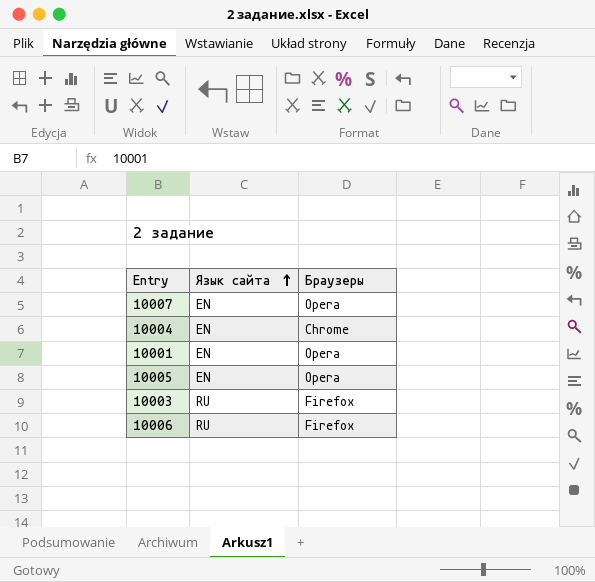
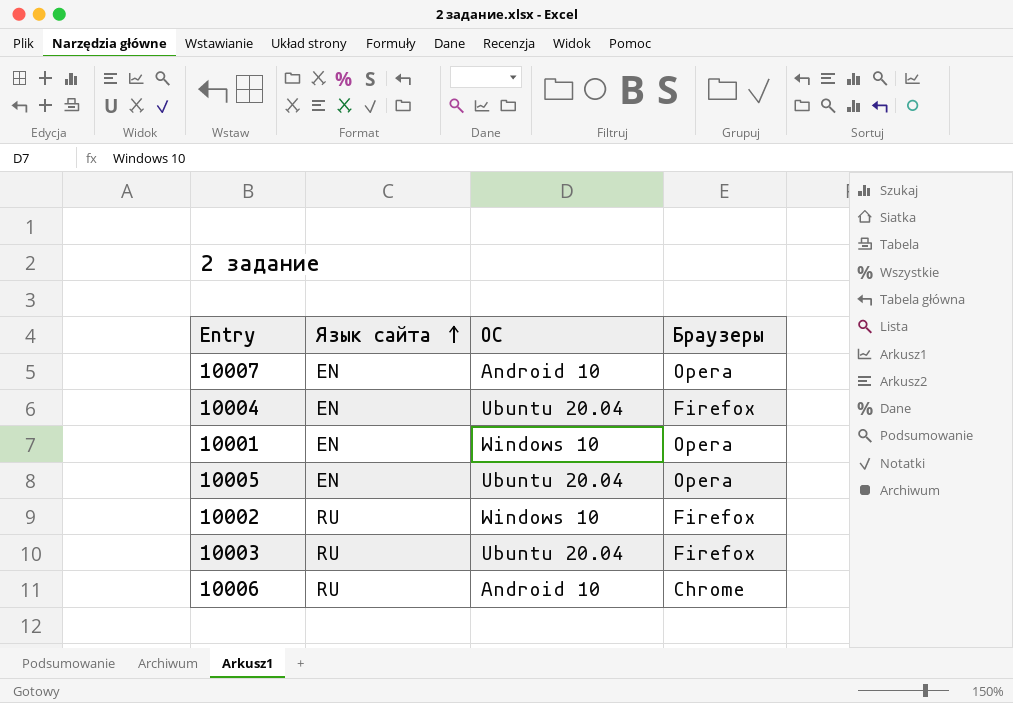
column ОС | position: none -> 3
10004 | Браузеры: Chrome -> Firefox
row 10002: none -> RU | Windows 10 | Firefox
10006 | Браузеры: Firefox -> Chrome

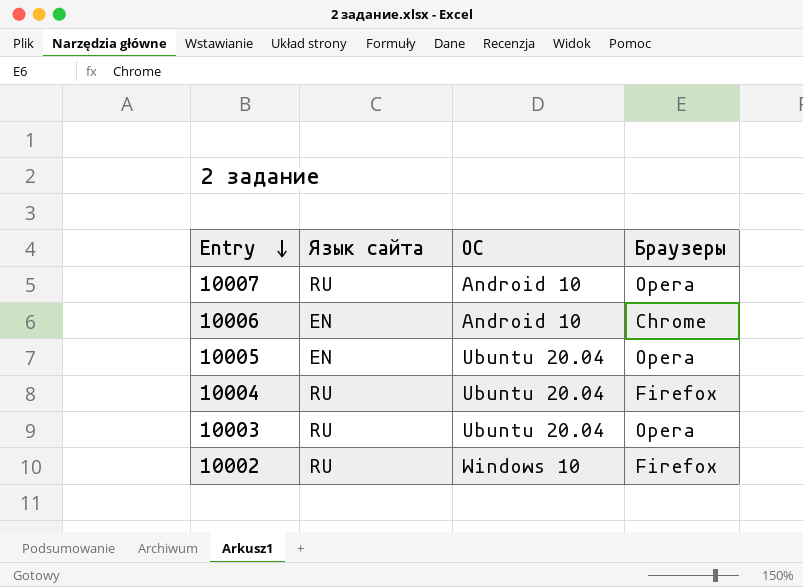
row order: Язык сайта ascending -> Entry descending
row 10001: EN | Windows 10 | Opera -> none
10007 | Язык сайта: EN -> RU
10006 | Язык сайта: RU -> EN
10004 | Язык сайта: EN -> RU
10003 | Браузеры: Firefox -> Opera

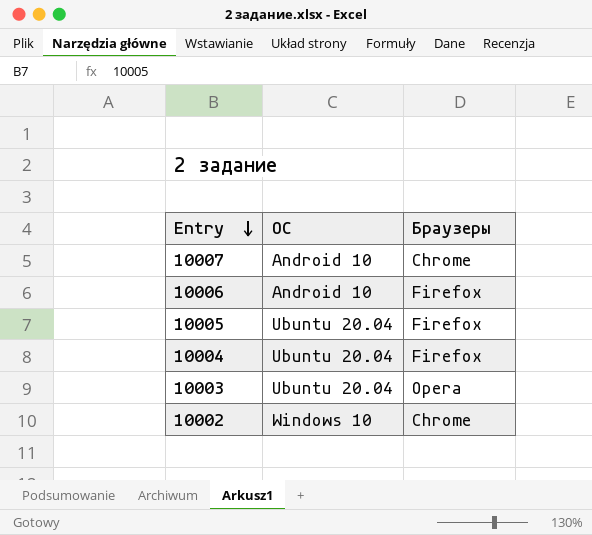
column Язык сайта | position: 2 -> none
10007 | Браузеры: Opera -> Chrome
10006 | Браузеры: Chrome -> Firefox
10005 | Браузеры: Opera -> Firefox
10002 | Браузеры: Firefox -> Chrome

